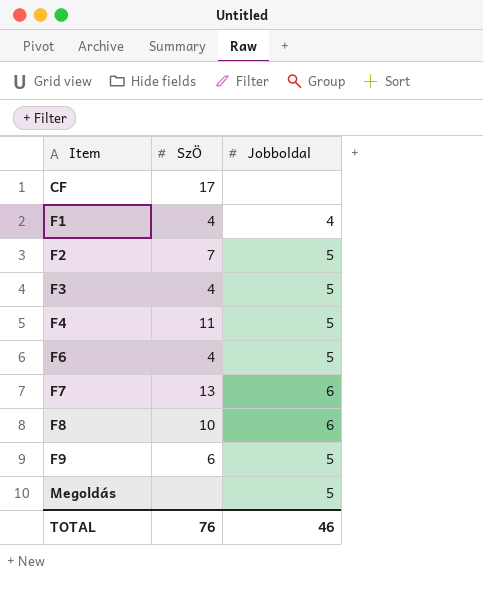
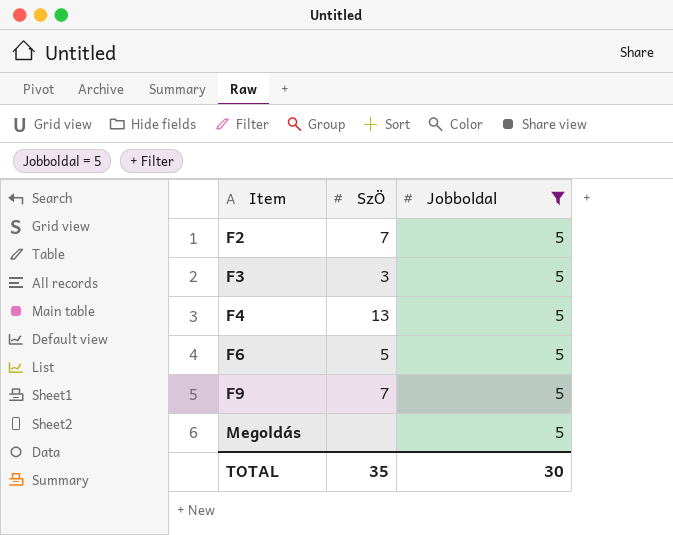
filter: none -> Jobboldal = 5
F3 | SzÖ: 4 -> 3
F4 | SzÖ: 11 -> 13
F6 | SzÖ: 4 -> 5
F9 | SzÖ: 6 -> 7
TOTAL | SzÖ: 76 -> 35
TOTAL | Jobboldal: 46 -> 30

